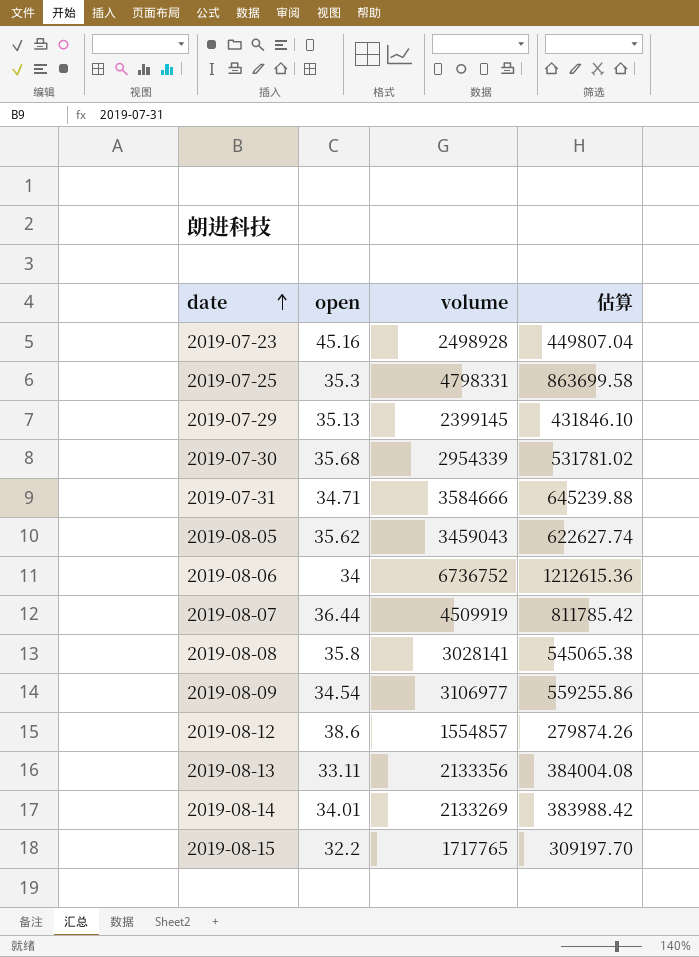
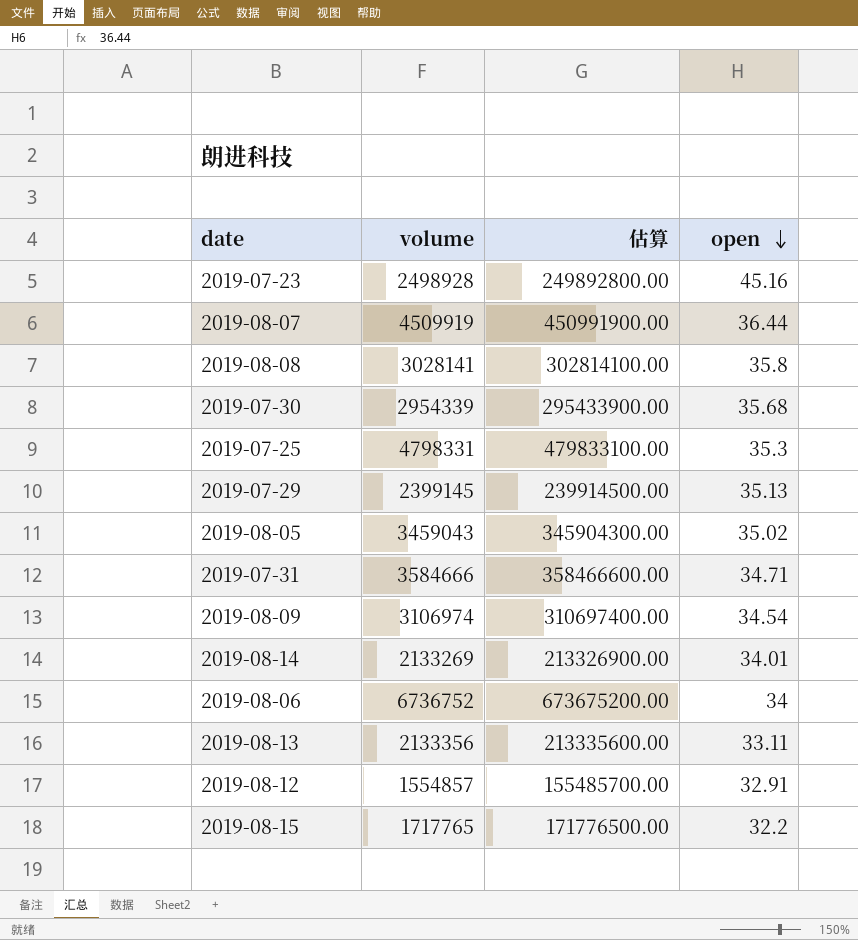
row order: date ascending -> open descending
column 估算 | formula: [volume] * 0.18 -> [volume] * 100
column open | position: 2 -> 4
2019-08-05 | open: 35.62 -> 35.02
2019-08-09 | volume: 3106977 -> 3106974
2019-08-12 | open: 38.6 -> 32.91

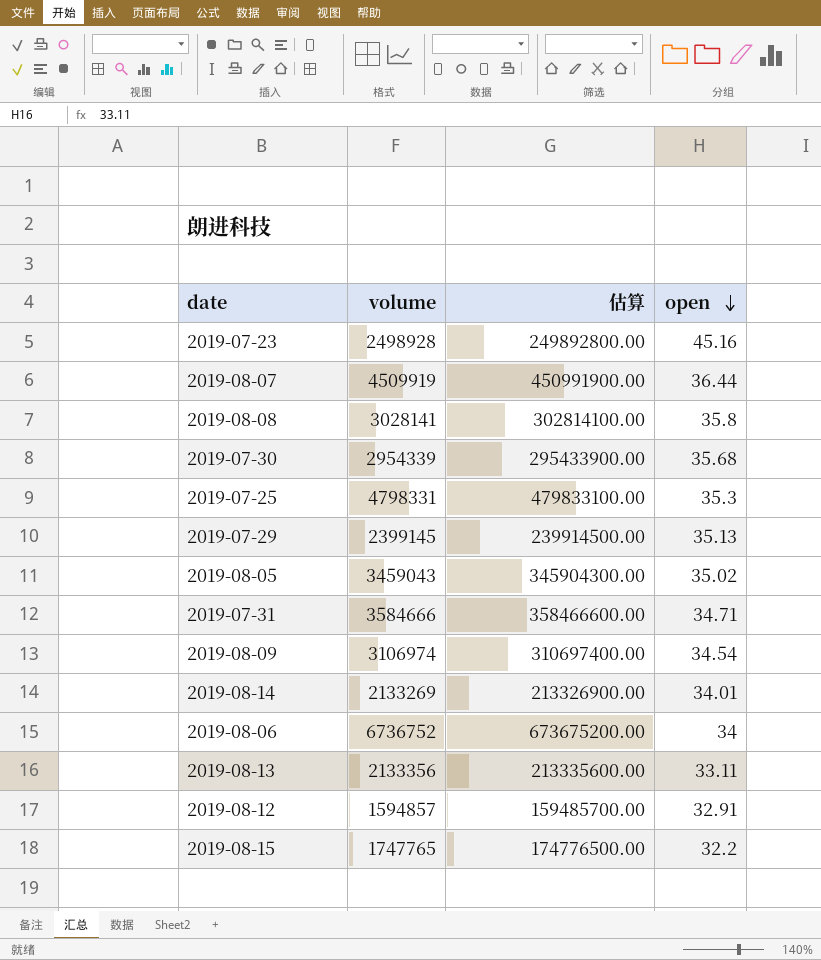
2019-08-12 | volume: 1554857 -> 1594857
2019-08-12 | 估算: 155485700.00 -> 159485700.00
2019-08-15 | volume: 1717765 -> 1747765
2019-08-15 | 估算: 171776500.00 -> 174776500.00

